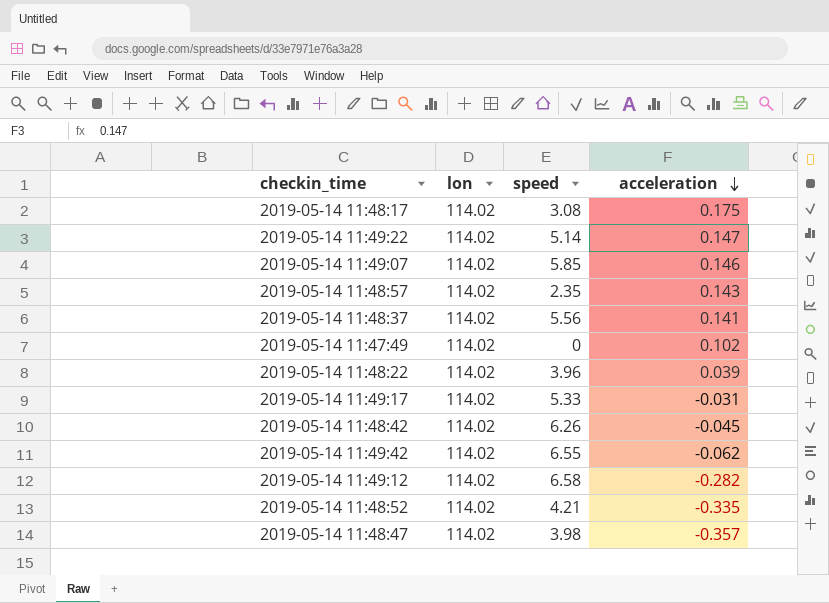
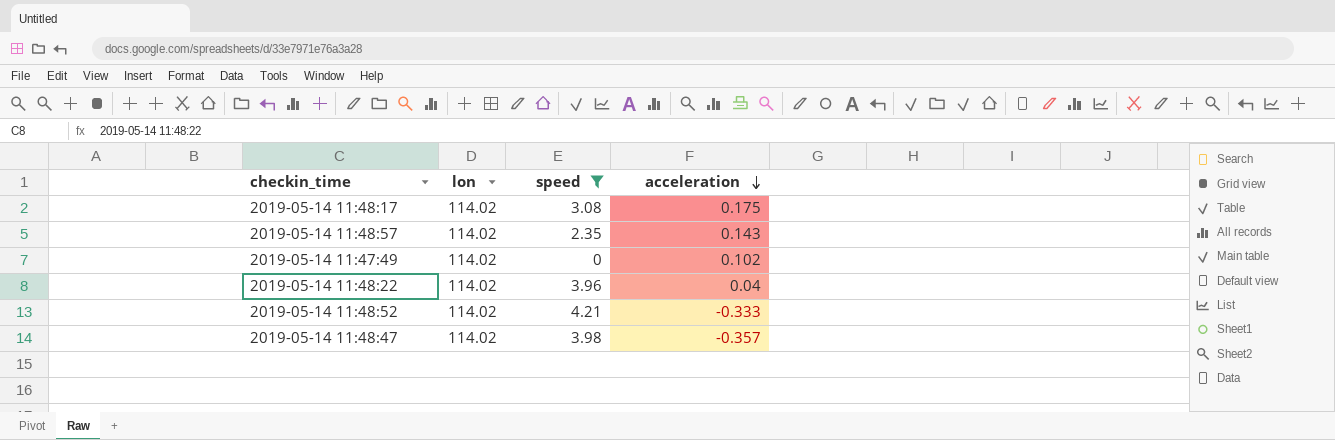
filter: none -> speed <= 4.21
2019-05-14 11:48:22 | acceleration: 0.039 -> 0.04
2019-05-14 11:48:52 | acceleration: -0.335 -> -0.333

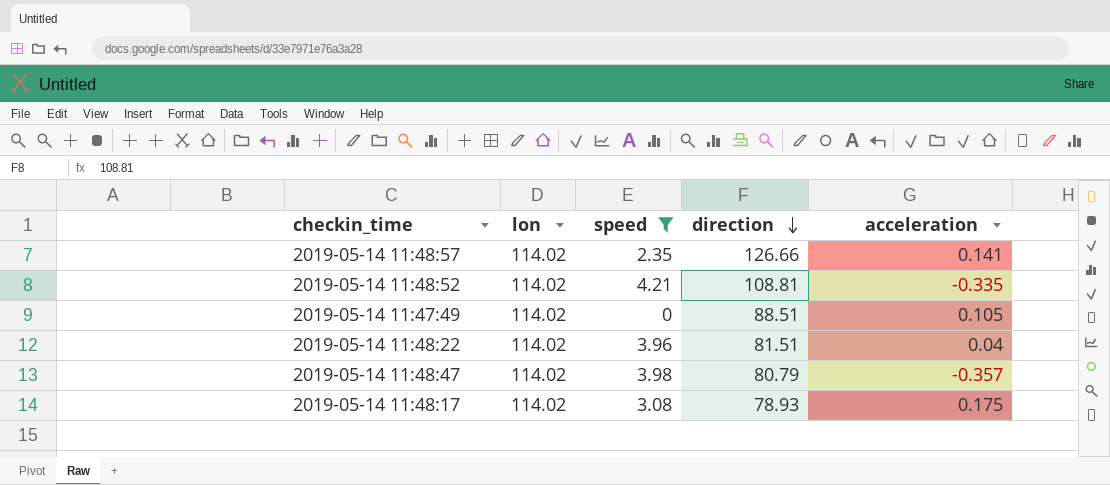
row order: acceleration descending -> direction descending
column direction | position: none -> 4
2019-05-14 11:48:57 | acceleration: 0.143 -> 0.141
2019-05-14 11:48:52 | acceleration: -0.333 -> -0.335
2019-05-14 11:47:49 | acceleration: 0.102 -> 0.105

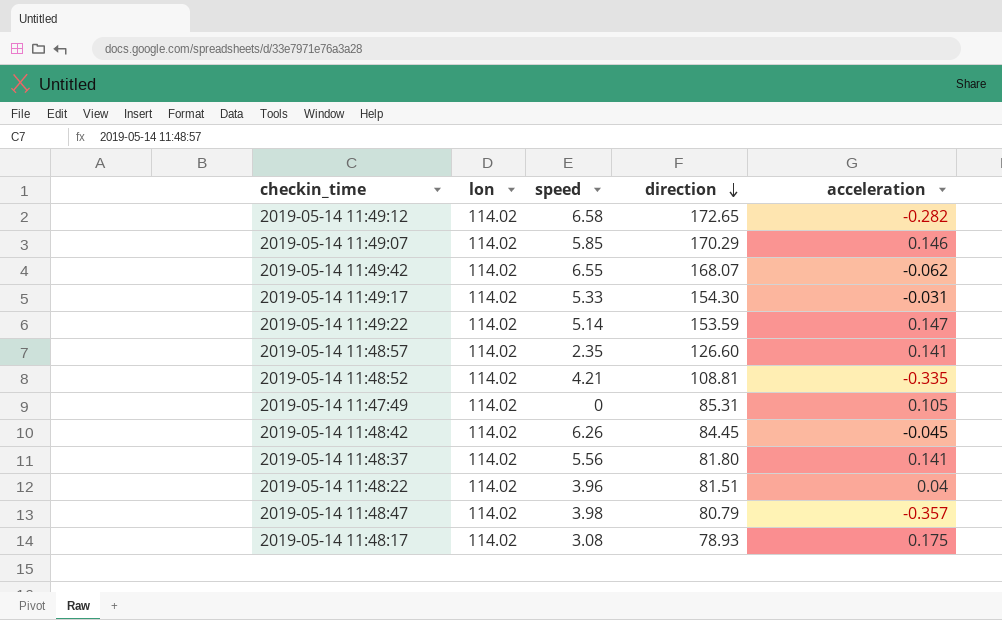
filter: speed <= 4.21 -> none
2019-05-14 11:48:57 | direction: 126.66 -> 126.60
2019-05-14 11:47:49 | direction: 88.51 -> 85.31

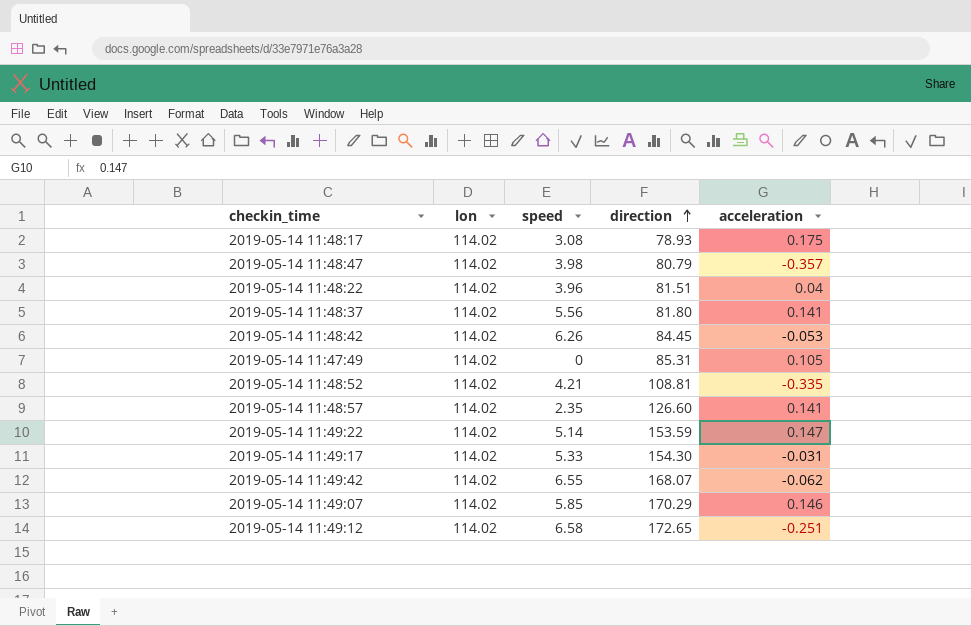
row order: direction descending -> direction ascending
2019-05-14 11:48:42 | acceleration: -0.045 -> -0.053
2019-05-14 11:49:12 | acceleration: -0.282 -> -0.251

